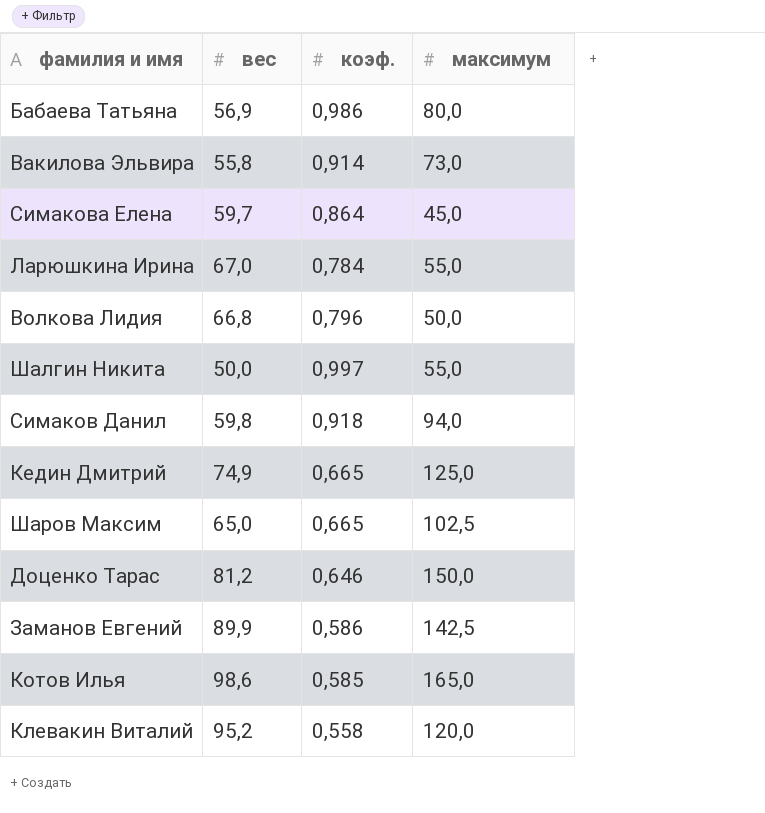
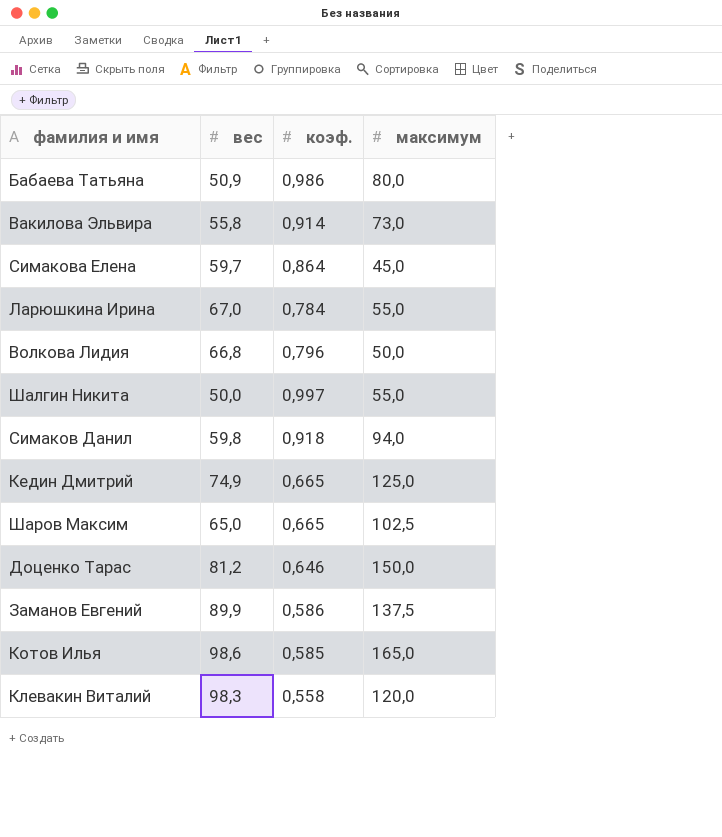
Бабаева Татьяна | вес: 56,9 -> 50,9
Заманов Евгений | максимум: 142,5 -> 137,5
Клевакин Виталий | вес: 95,2 -> 98,3

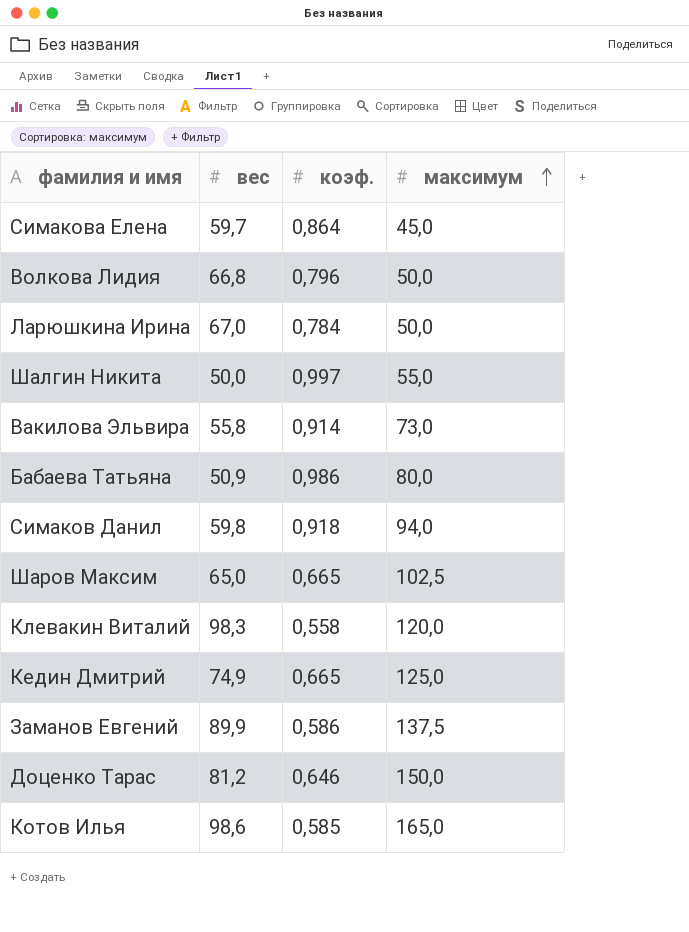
row order: none -> максимум ascending
Ларюшкина Ирина | максимум: 55,0 -> 50,0

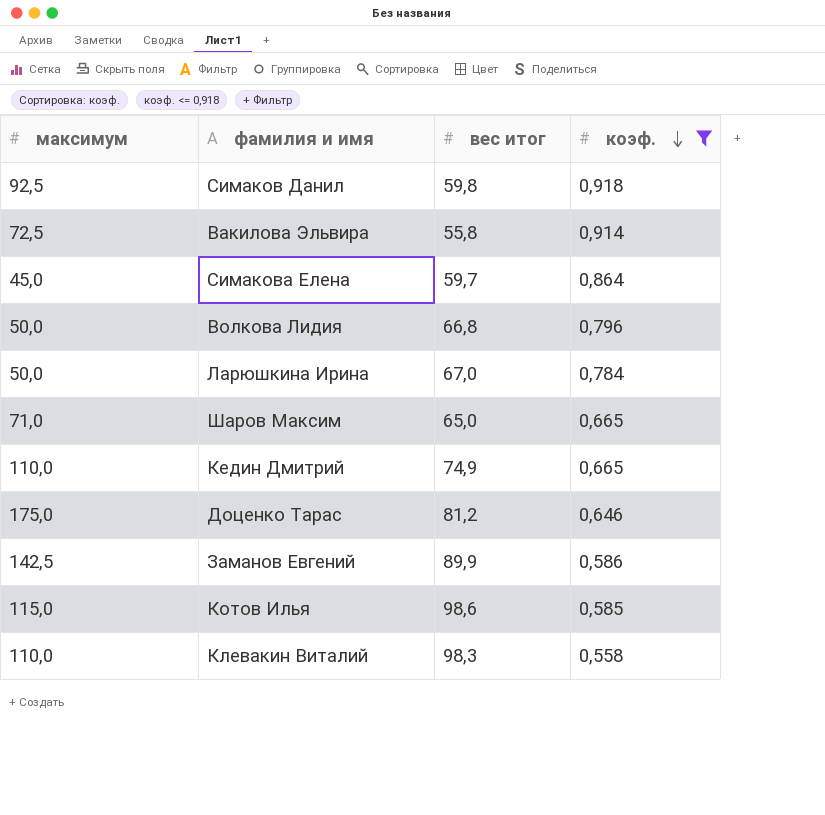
filter: none -> коэф. <= 0,918
row order: максимум ascending -> коэф. descending
column максимум | position: 4 -> 1
column name: вес -> вес итог
Симаков Данил | максимум: 94,0 -> 92,5
Вакилова Эльвира | максимум: 73,0 -> 72,5
Шаров Максим | максимум: 102,5 -> 71,0
Кедин Дмитрий | максимум: 125,0 -> 110,0
Доценко Тарас | максимум: 150,0 -> 175,0
Заманов Евгений | максимум: 137,5 -> 142,5
Котов Илья | максимум: 165,0 -> 115,0
Клевакин Виталий | максимум: 120,0 -> 110,0

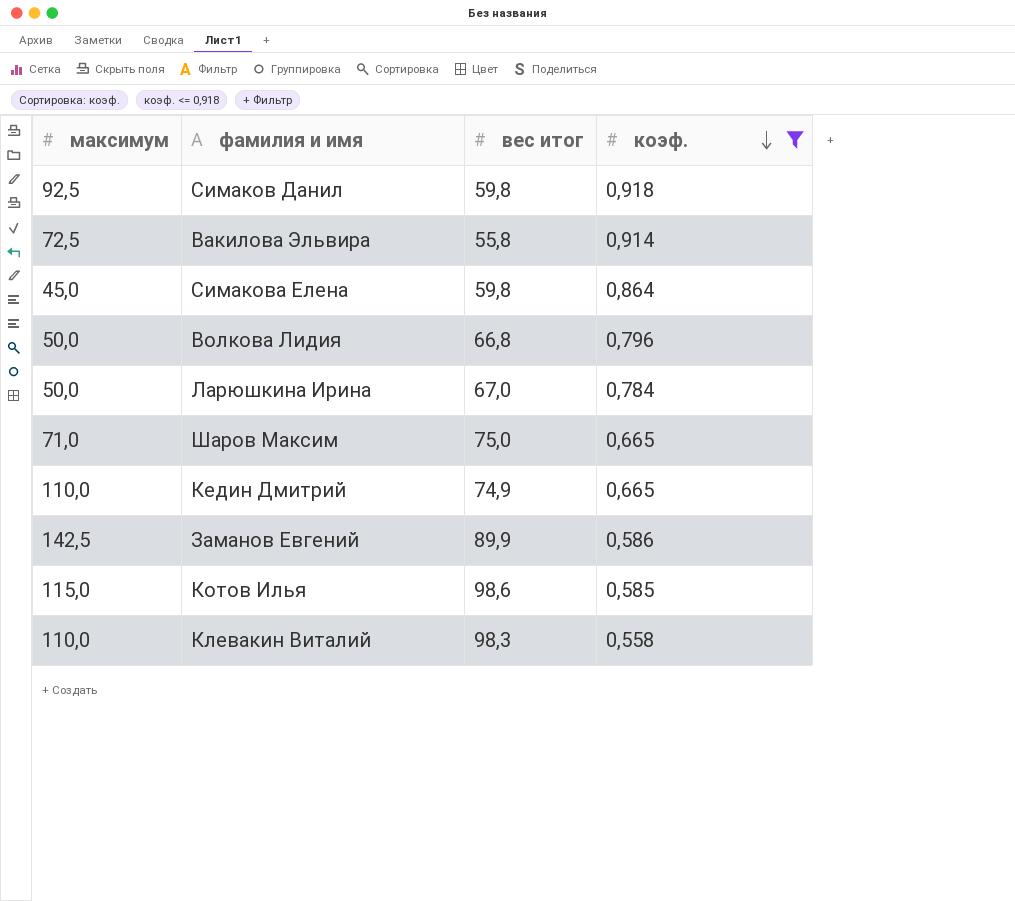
row Доценко Тарас: 175,0 | 81,2 | 0,646 -> none
Симакова Елена | вес итог: 59,7 -> 59,8
Шаров Максим | вес итог: 65,0 -> 75,0

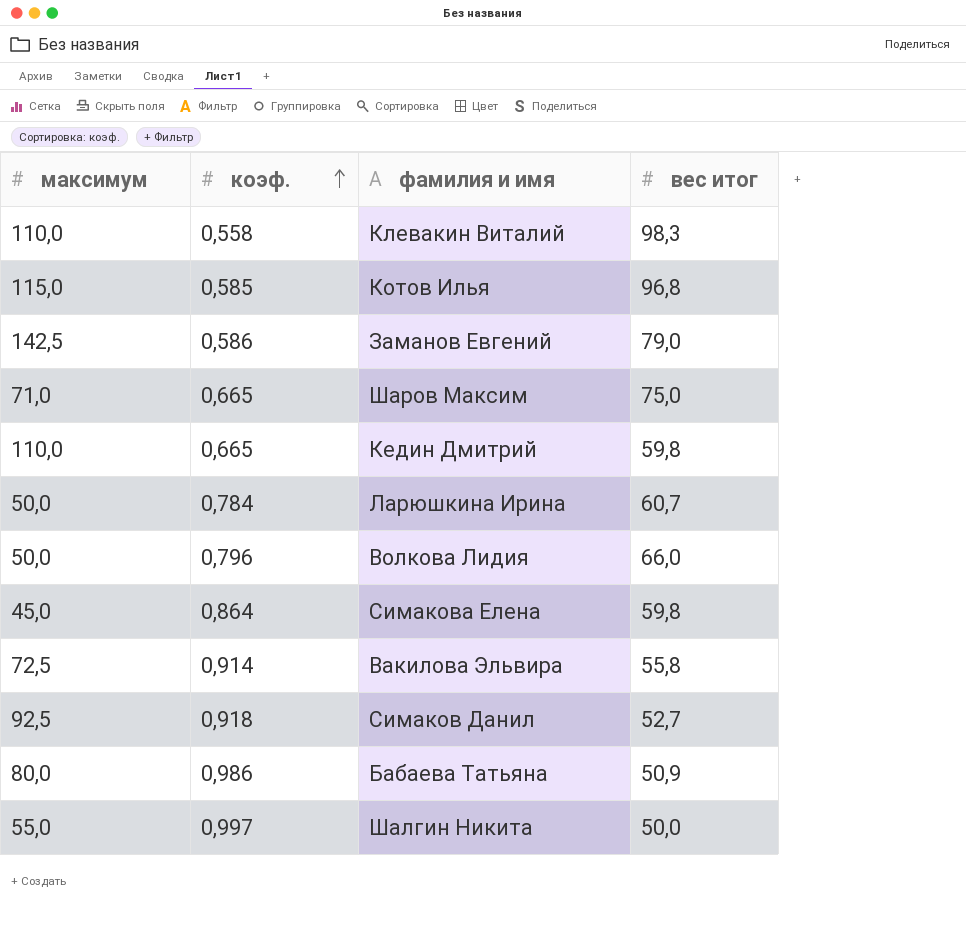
filter: коэф. <= 0,918 -> none
row order: коэф. descending -> коэф. ascending
column коэф. | position: 4 -> 2
Котов Илья | вес итог: 98,6 -> 96,8
Заманов Евгений | вес итог: 89,9 -> 79,0
Кедин Дмитрий | вес итог: 74,9 -> 59,8
Ларюшкина Ирина | вес итог: 67,0 -> 60,7
Волкова Лидия | вес итог: 66,8 -> 66,0
Симаков Данил | вес итог: 59,8 -> 52,7

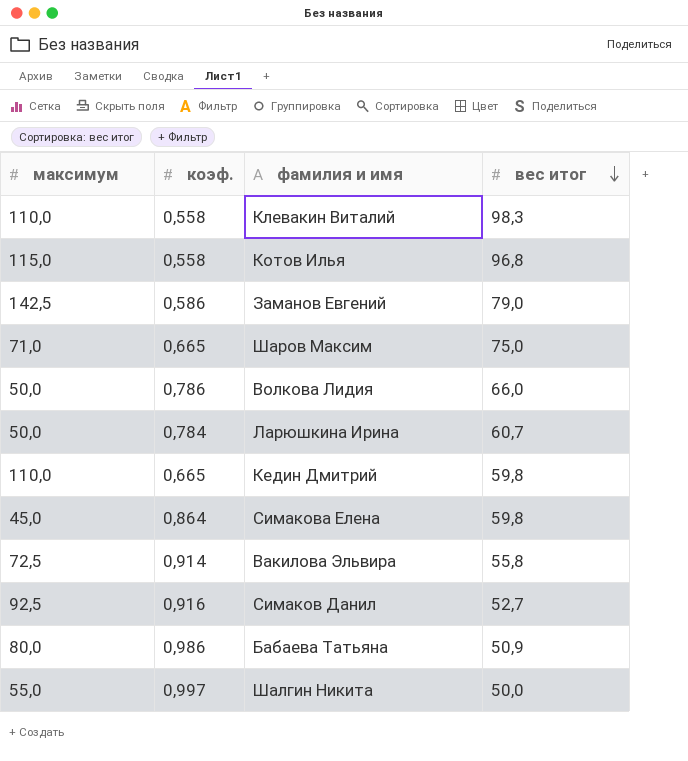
row order: коэф. ascending -> вес итог descending
Котов Илья | коэф.: 0,585 -> 0,558
Волкова Лидия | коэф.: 0,796 -> 0,786
Симаков Данил | коэф.: 0,918 -> 0,916

